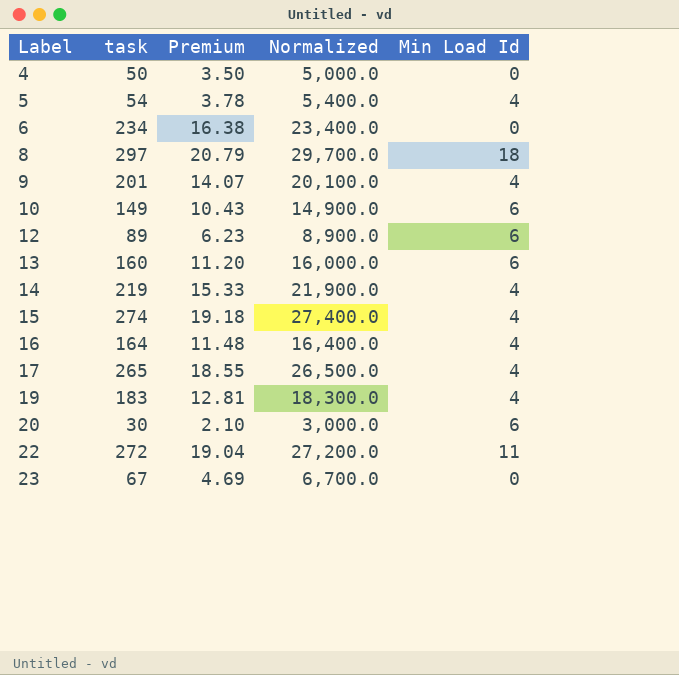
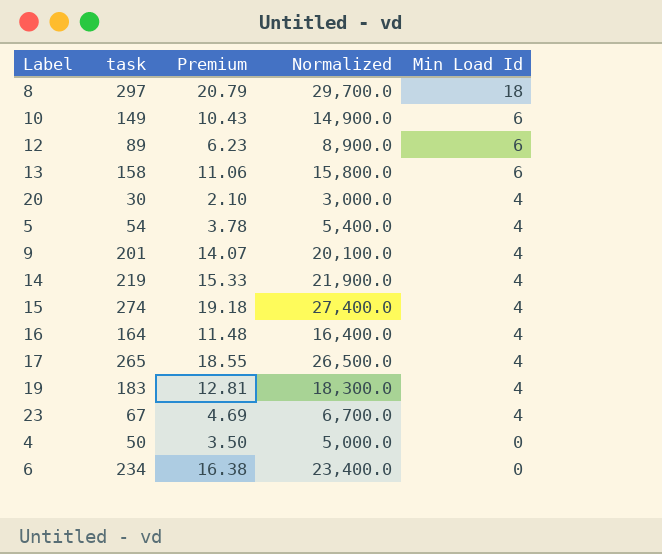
row order: Label ascending -> Min Load Id descending
row 22: 272 | 19.04 | 27,200.0 | 11 -> none
13 | task: 160 -> 158
13 | Premium: 11.20 -> 11.06
13 | Normalized: 16,000.0 -> 15,800.0
20 | Min Load Id: 6 -> 4
23 | Min Load Id: 0 -> 4

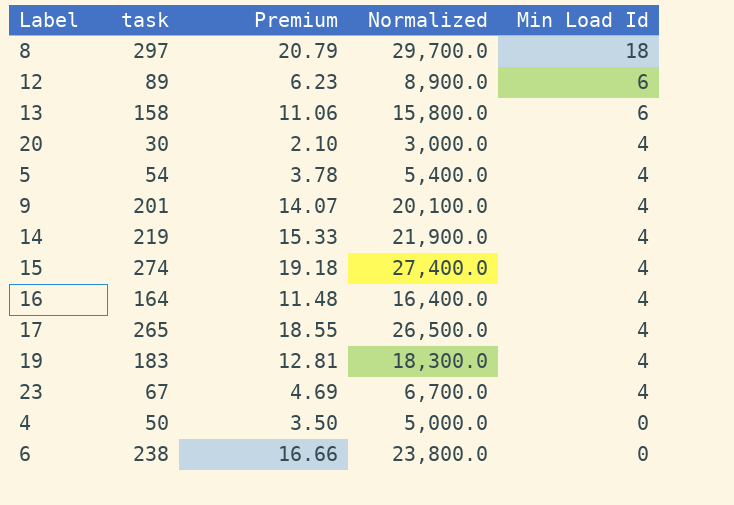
row 10: 149 | 10.43 | 14,900.0 | 6 -> none
6 | task: 234 -> 238
6 | Premium: 16.38 -> 16.66
6 | Normalized: 23,400.0 -> 23,800.0

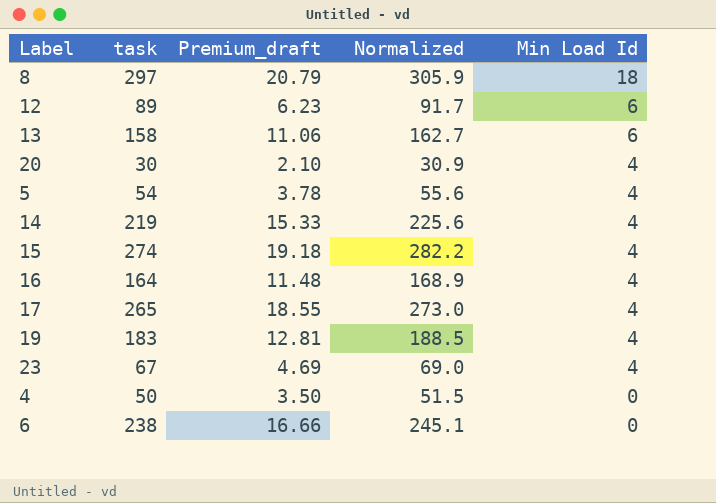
column name: Premium -> Premium_draft
column Normalized | formula: [task] * 100 -> [task] * 1.03
row 9: 201 | 14.07 | 20,100.0 | 4 -> none

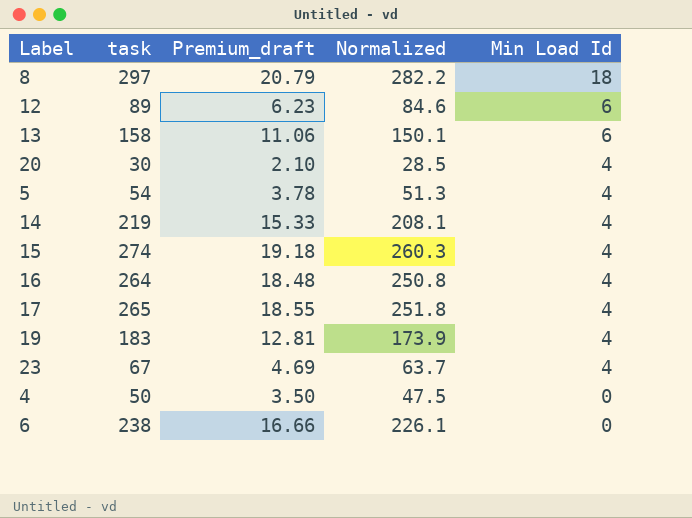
column Normalized | formula: [task] * 1.03 -> [task] * 0.95
16 | task: 164 -> 264
16 | Premium_draft: 11.48 -> 18.48

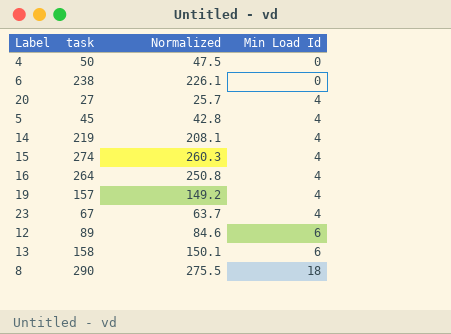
row order: Min Load Id descending -> Min Load Id ascending
column Premium_draft | formula: [task] * 0.07 -> none
row 17: 265 | 18.55 | 251.8 | 4 -> none
20 | task: 30 -> 27
20 | Normalized: 28.5 -> 25.7
5 | task: 54 -> 45
5 | Normalized: 51.3 -> 42.8
19 | task: 183 -> 157
19 | Normalized: 173.9 -> 149.2
8 | task: 297 -> 290
8 | Normalized: 282.2 -> 275.5

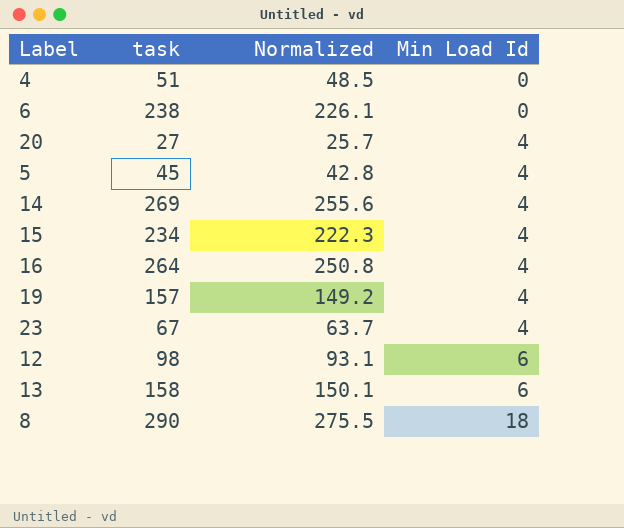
4 | task: 50 -> 51
4 | Normalized: 47.5 -> 48.5
14 | task: 219 -> 269
14 | Normalized: 208.1 -> 255.6
15 | task: 274 -> 234
15 | Normalized: 260.3 -> 222.3
12 | task: 89 -> 98
12 | Normalized: 84.6 -> 93.1

